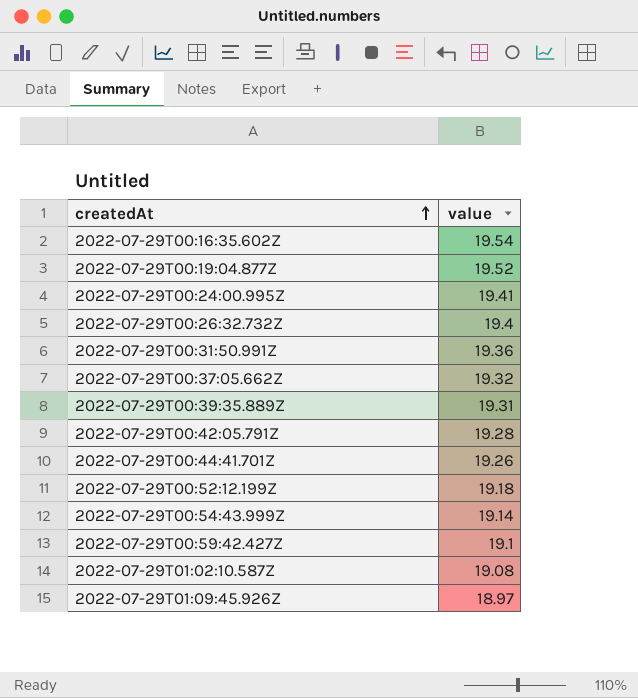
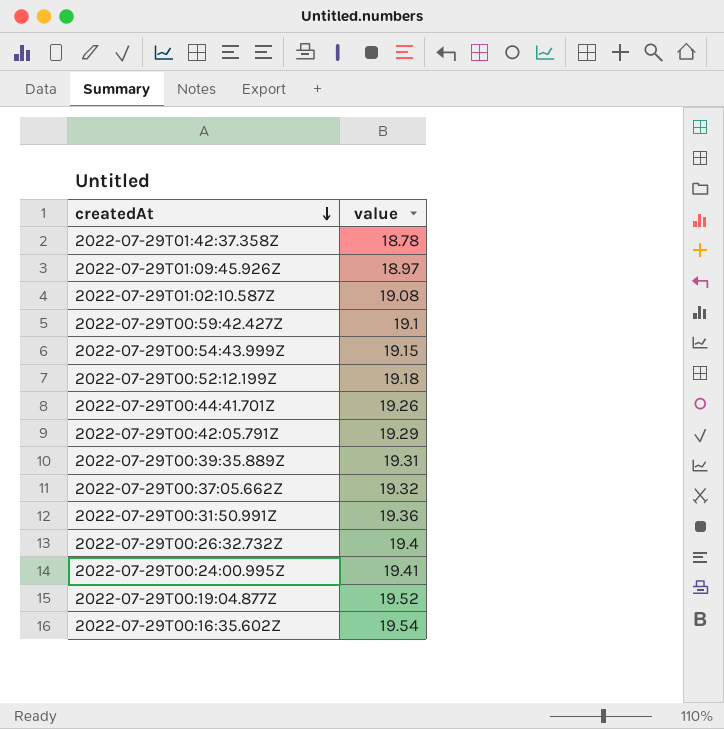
row order: createdAt ascending -> createdAt descending
row 2022-07-29T01:42:37.358Z: none -> 18.78
2022-07-29T00:54:43.999Z | value: 19.14 -> 19.15
2022-07-29T00:42:05.791Z | value: 19.28 -> 19.29

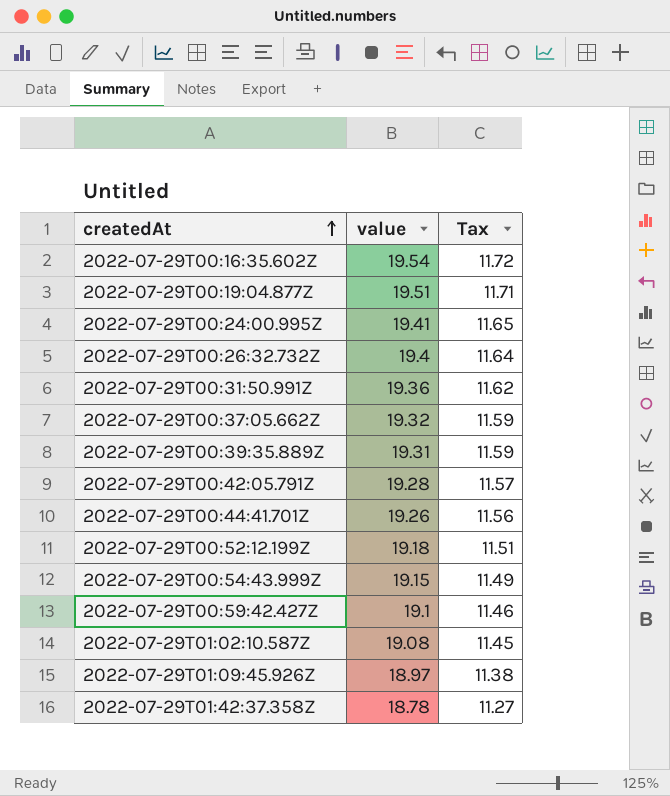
row order: createdAt descending -> createdAt ascending
column Tax | formula: none -> [value] * 0.6
2022-07-29T00:19:04.877Z | value: 19.52 -> 19.51
2022-07-29T00:42:05.791Z | value: 19.29 -> 19.28

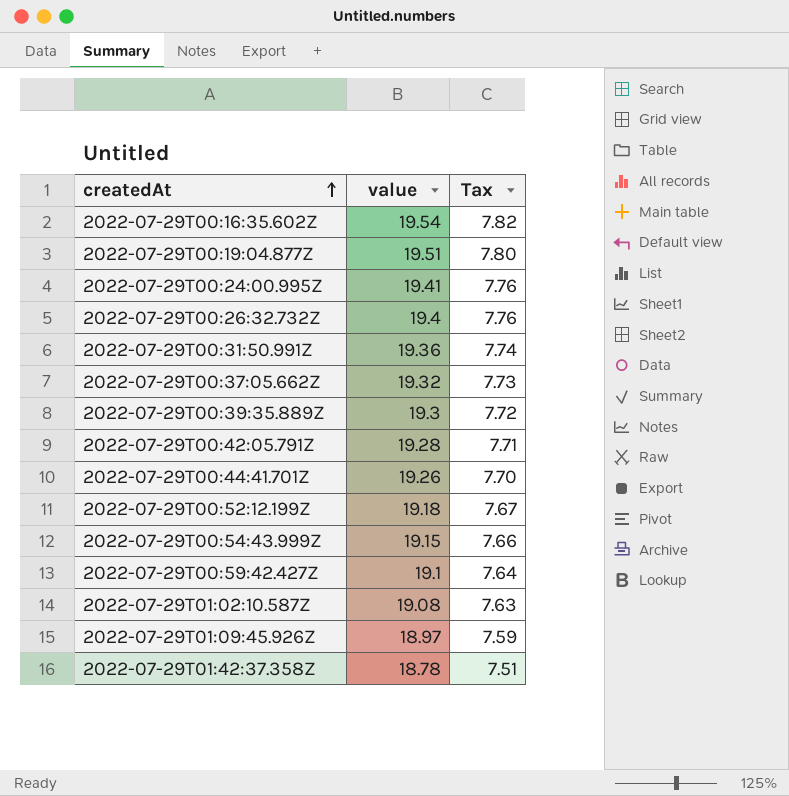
column Tax | formula: [value] * 0.6 -> [value] * 0.4
2022-07-29T00:39:35.889Z | value: 19.31 -> 19.3

